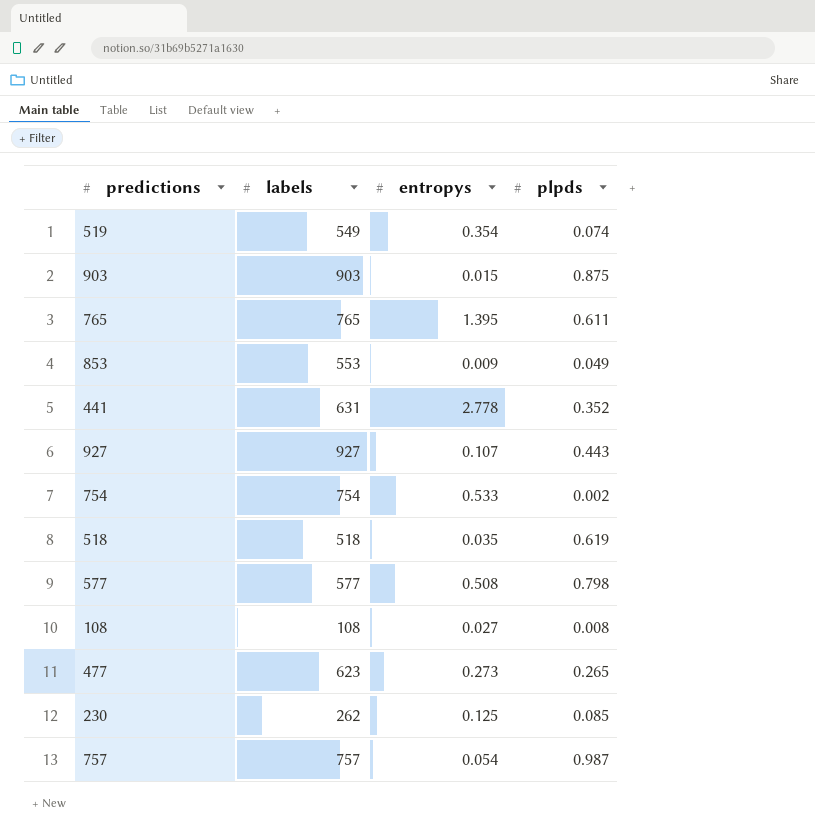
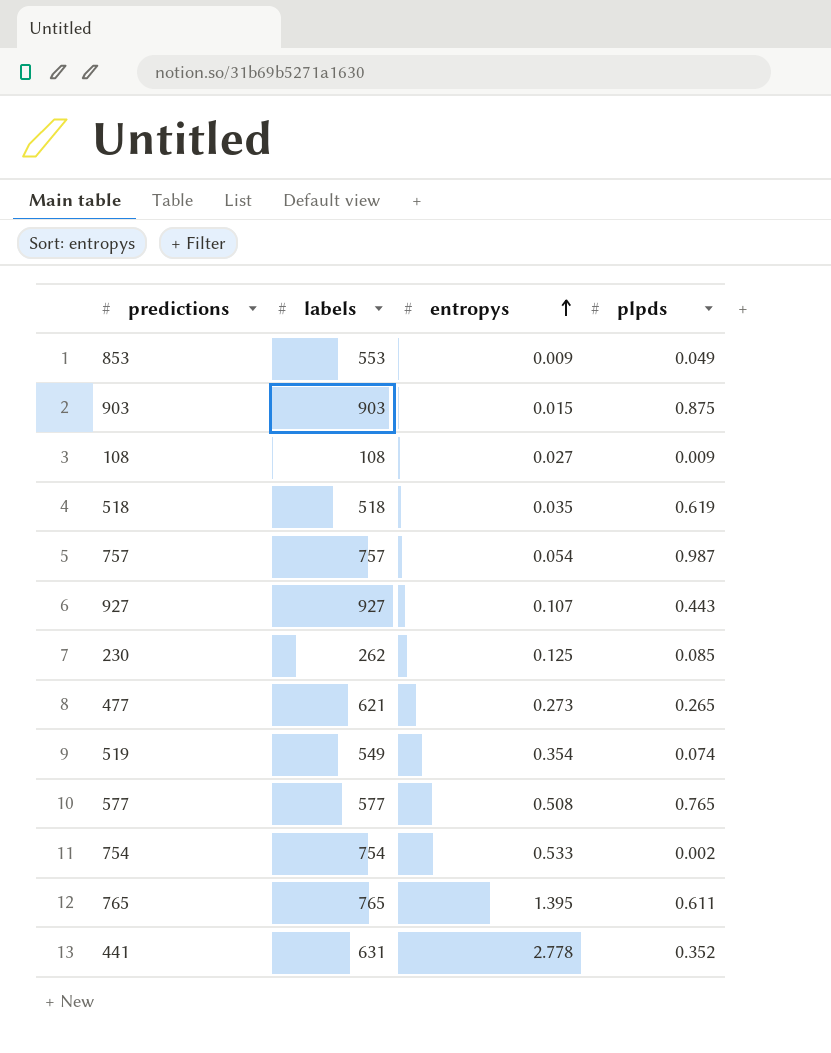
row order: none -> entropys ascending
108 | plpds: 0.008 -> 0.009
477 | labels: 623 -> 621
577 | plpds: 0.798 -> 0.765

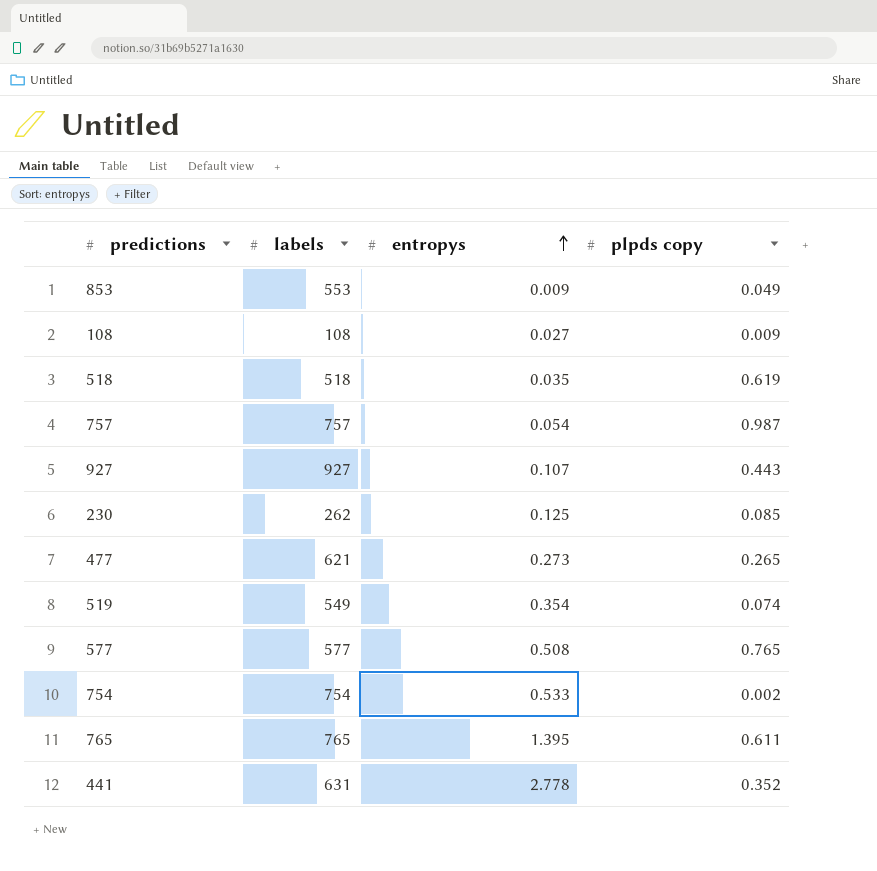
column name: plpds -> plpds copy
row 903: 903 | 0.015 | 0.875 -> none

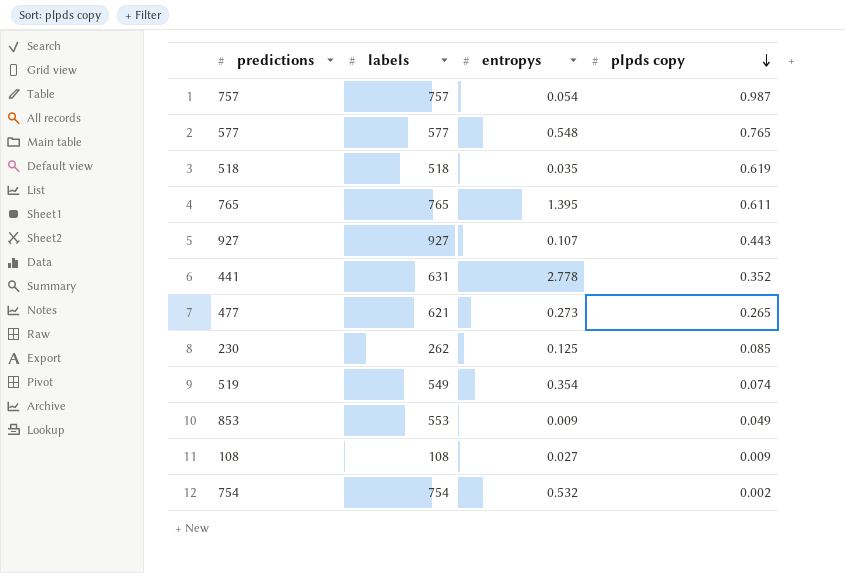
row order: entropys ascending -> plpds copy descending
577 | entropys: 0.508 -> 0.548
754 | entropys: 0.533 -> 0.532

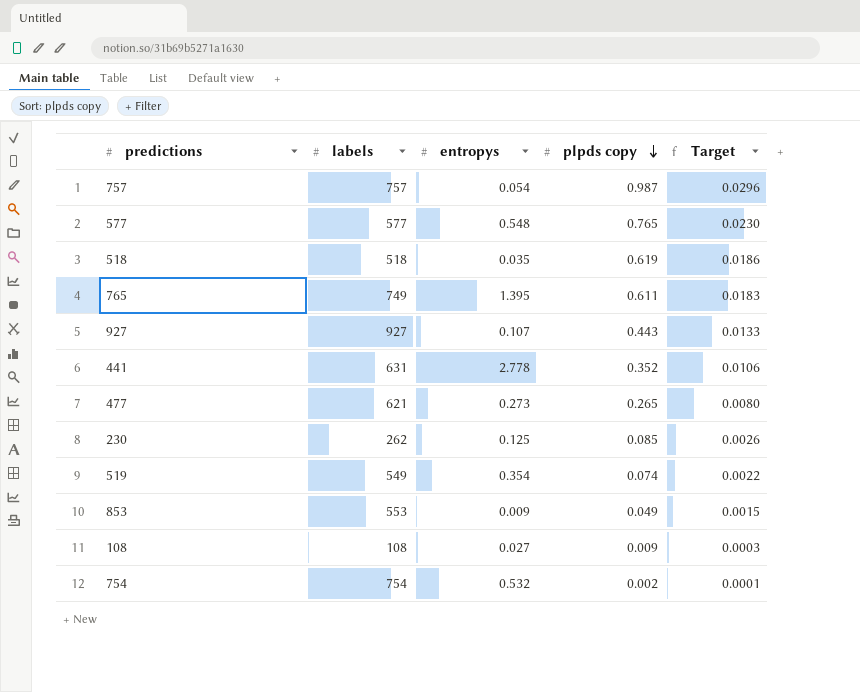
column Target | formula: none -> [plpds copy] * 0.03
765 | labels: 765 -> 749

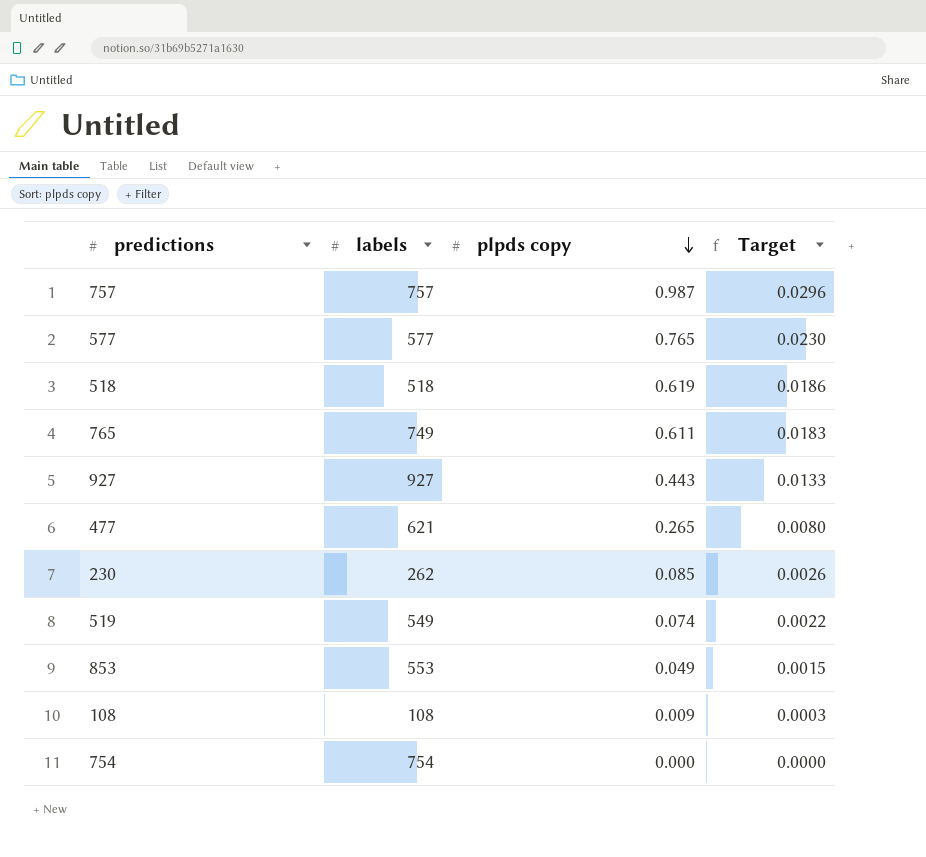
column entropys | position: 3 -> none
row 441: 631 | 2.778 | 0.352 | 0.0106 -> none
754 | plpds copy: 0.002 -> 0.000
754 | Target: 0.0001 -> 0.0000

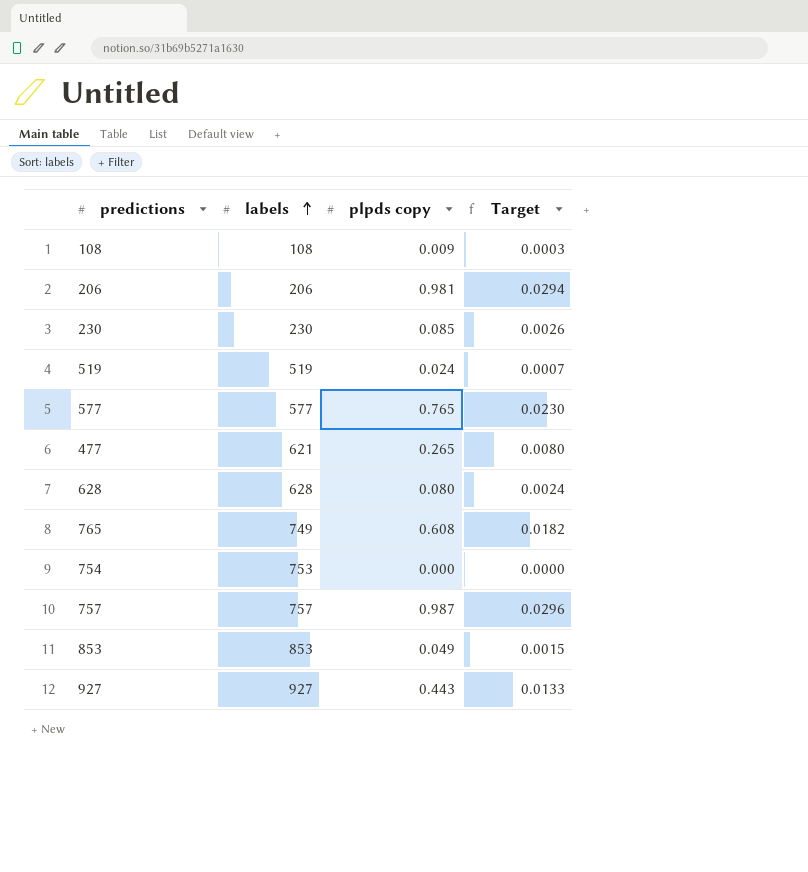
row order: plpds copy descending -> labels ascending
row 518: 518 | 0.619 | 0.0186 -> none
row 206: none -> 206 | 0.981 | 0.0294
230 | labels: 262 -> 230
519 | labels: 549 -> 519
519 | plpds copy: 0.074 -> 0.024
519 | Target: 0.0022 -> 0.0007
row 628: none -> 628 | 0.080 | 0.0024
765 | plpds copy: 0.611 -> 0.608
765 | Target: 0.0183 -> 0.0182
754 | labels: 754 -> 753
853 | labels: 553 -> 853

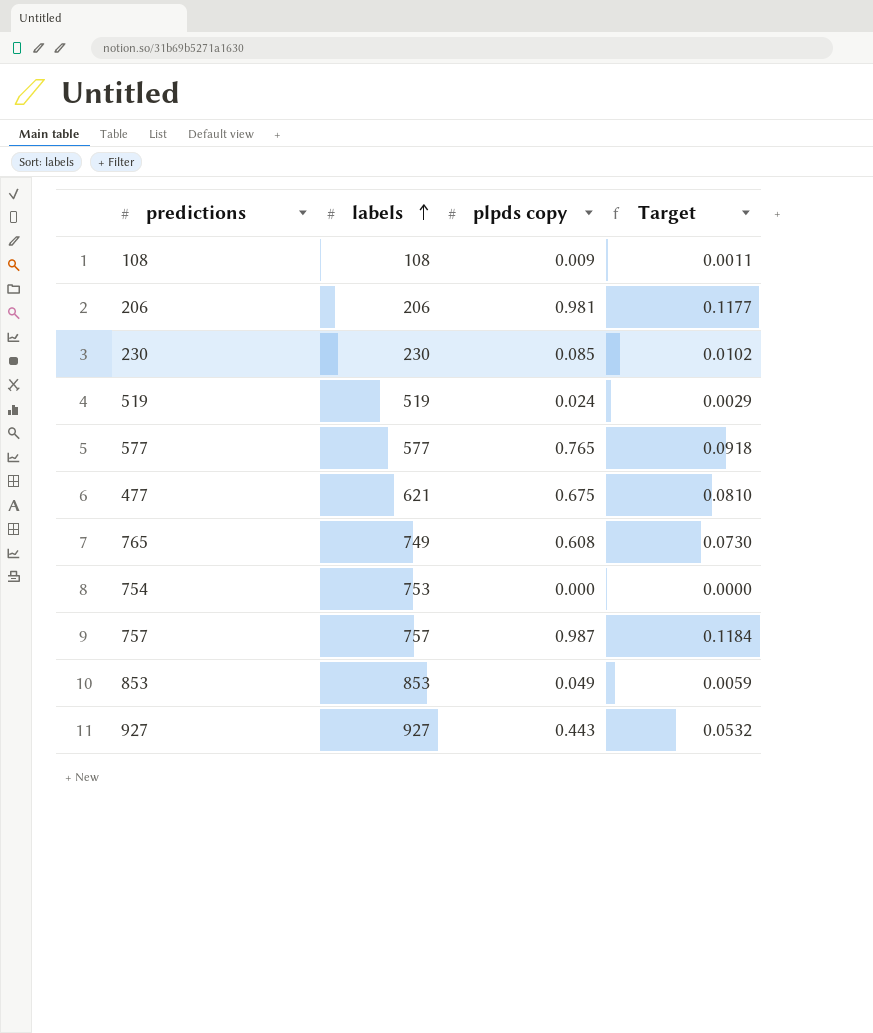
column Target | formula: [plpds copy] * 0.03 -> [plpds copy] * 0.12
row 628: 628 | 0.080 | 0.0024 -> none
477 | plpds copy: 0.265 -> 0.675

